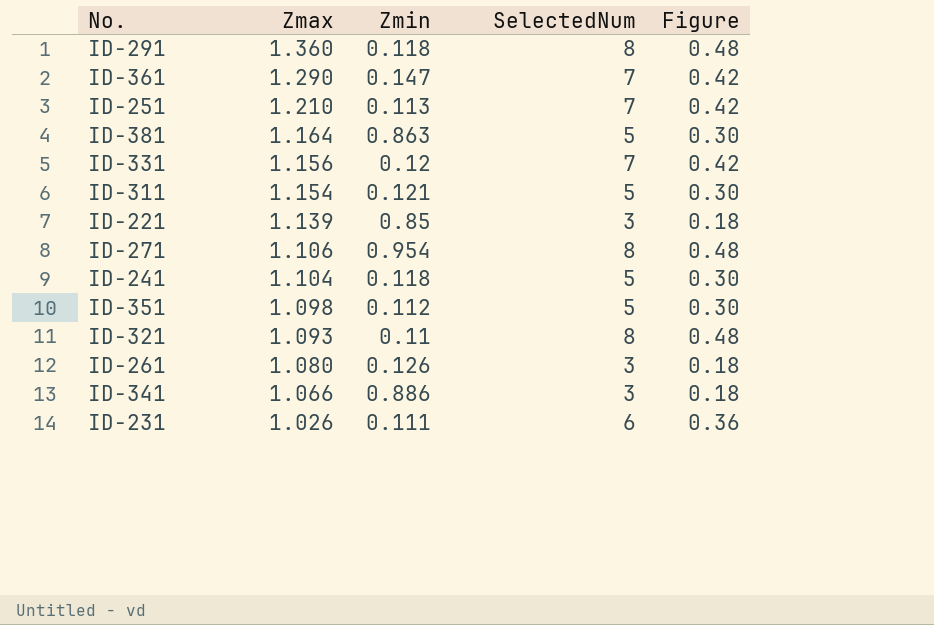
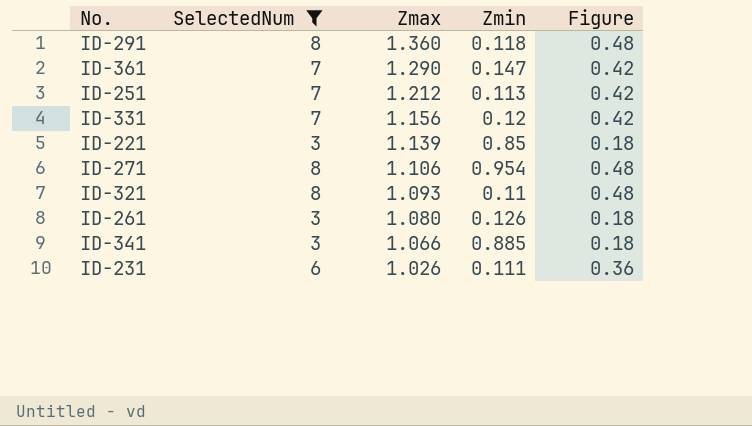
filter: none -> SelectedNum != 5
column SelectedNum | position: 4 -> 2
ID-251 | Zmax: 1.210 -> 1.212
ID-341 | Zmin: 0.886 -> 0.885

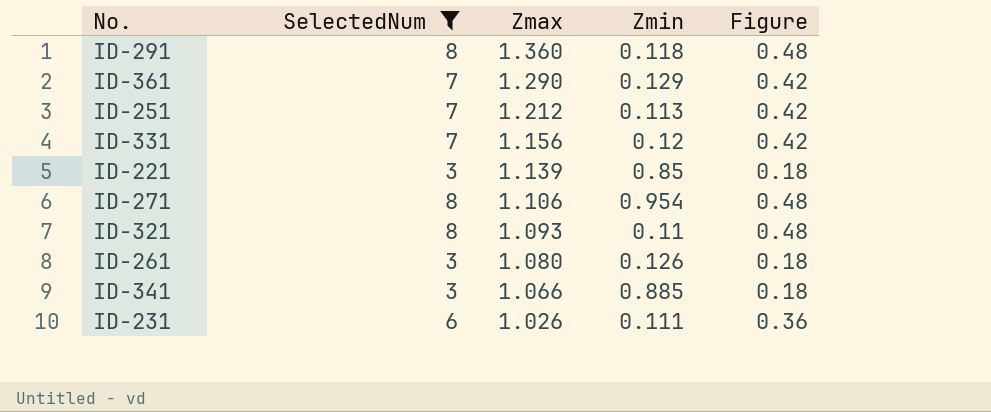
ID-361 | Zmin: 0.147 -> 0.129

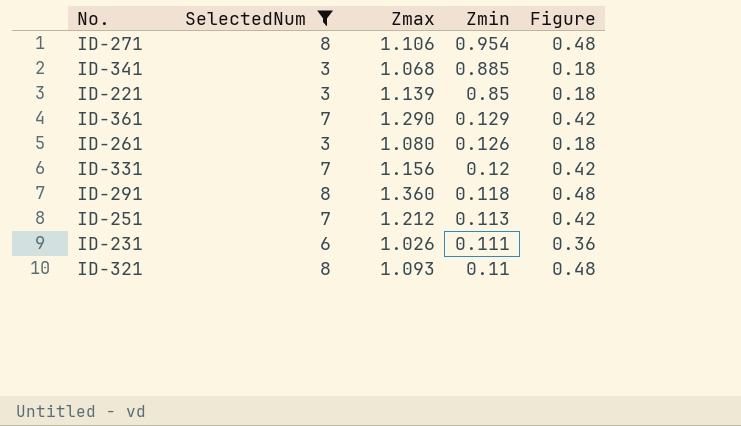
row order: Zmax descending -> Zmin descending
ID-341 | Zmax: 1.066 -> 1.068

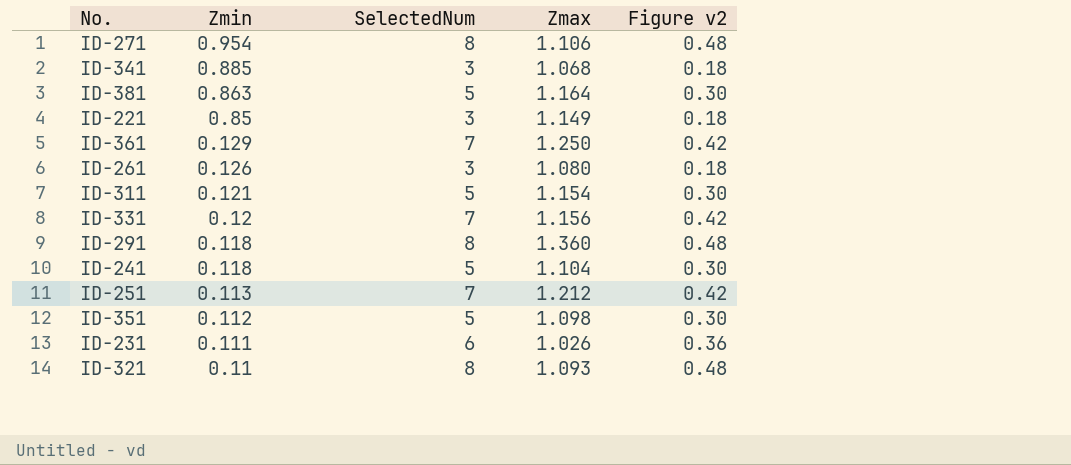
filter: SelectedNum != 5 -> none
column Zmin | position: 4 -> 2
column name: Figure -> Figure v2
ID-221 | Zmax: 1.139 -> 1.149
ID-361 | Zmax: 1.290 -> 1.250

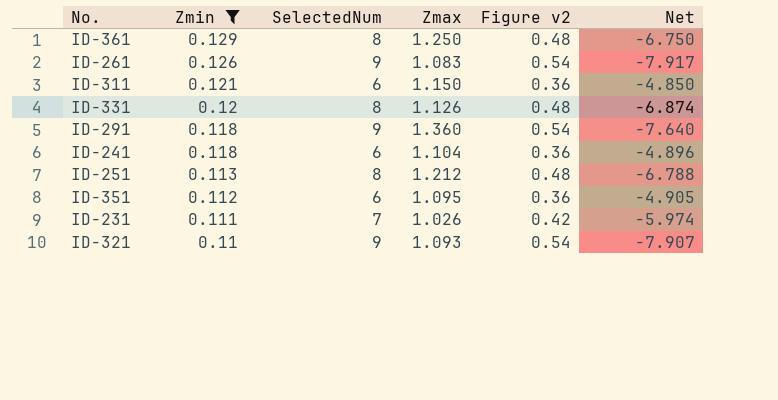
filter: none -> Zmin <= 0.129
column Net | formula: none -> [Zmax] - [SelectedNum]
ID-361 | SelectedNum: 7 -> 8
ID-361 | Figure v2: 0.42 -> 0.48
ID-261 | SelectedNum: 3 -> 9
ID-261 | Zmax: 1.080 -> 1.083
ID-261 | Figure v2: 0.18 -> 0.54
ID-311 | SelectedNum: 5 -> 6
ID-311 | Zmax: 1.154 -> 1.150
ID-311 | Figure v2: 0.30 -> 0.36
ID-331 | SelectedNum: 7 -> 8
ID-331 | Zmax: 1.156 -> 1.126
ID-331 | Figure v2: 0.42 -> 0.48
ID-291 | SelectedNum: 8 -> 9
ID-291 | Figure v2: 0.48 -> 0.54
ID-241 | SelectedNum: 5 -> 6
ID-241 | Figure v2: 0.30 -> 0.36
ID-251 | SelectedNum: 7 -> 8
ID-251 | Figure v2: 0.42 -> 0.48
ID-351 | SelectedNum: 5 -> 6
ID-351 | Zmax: 1.098 -> 1.095
ID-351 | Figure v2: 0.30 -> 0.36
ID-231 | SelectedNum: 6 -> 7
ID-231 | Figure v2: 0.36 -> 0.42
ID-321 | SelectedNum: 8 -> 9
ID-321 | Figure v2: 0.48 -> 0.54

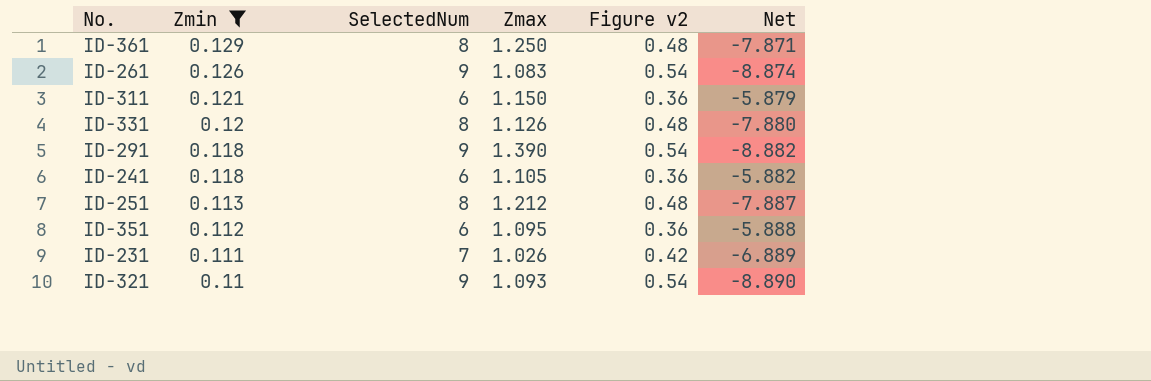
column Net | formula: [Zmax] - [SelectedNum] -> [Zmin] - [SelectedNum]
ID-291 | Zmax: 1.360 -> 1.390
ID-241 | Zmax: 1.104 -> 1.105

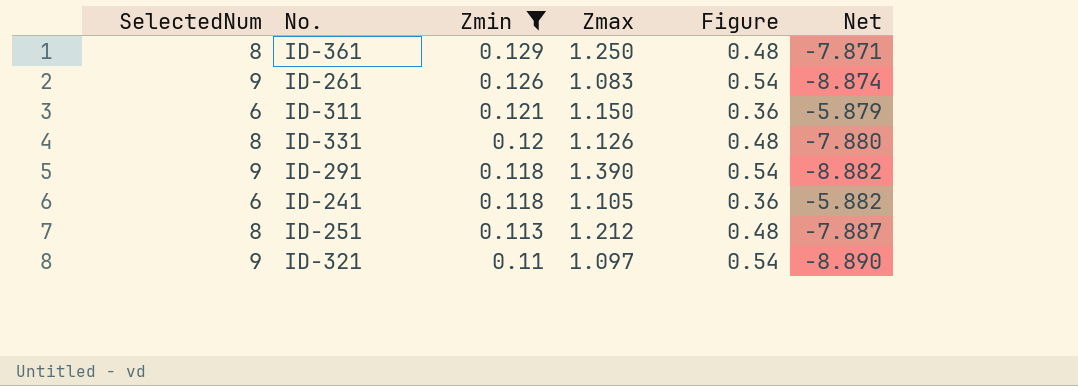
column SelectedNum | position: 3 -> 1
column name: Figure v2 -> Figure
row ID-351: 0.112 | 6 | 1.095 | 0.36 | -5.888 -> none
row ID-231: 0.111 | 7 | 1.026 | 0.42 | -6.889 -> none
ID-321 | Zmax: 1.093 -> 1.097

